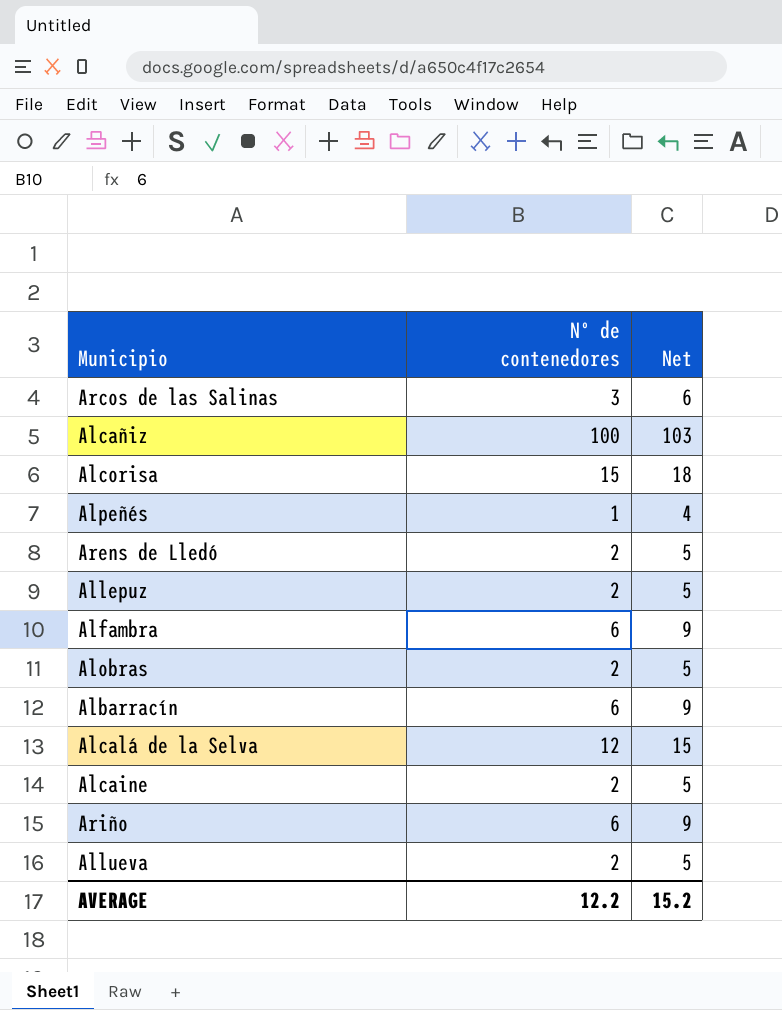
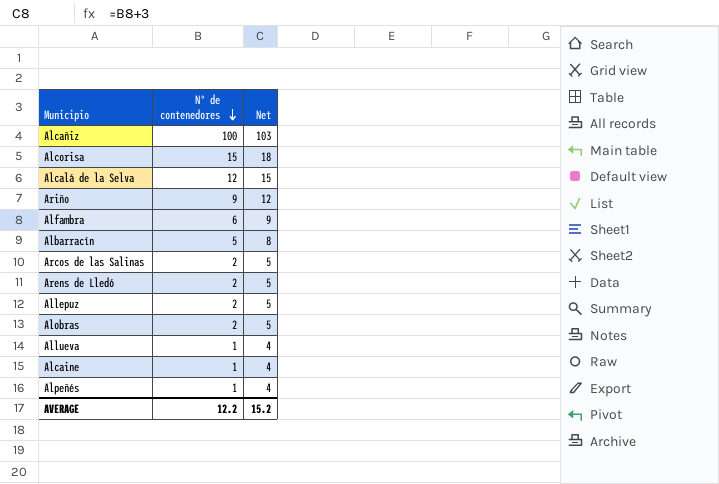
row order: none -> Nº de contenedores descending
Ariño | Nº de contenedores: 6 -> 9
Ariño | Net: 9 -> 12
Albarracín | Nº de contenedores: 6 -> 5
Albarracín | Net: 9 -> 8
Arcos de las Salinas | Nº de contenedores: 3 -> 2
Arcos de las Salinas | Net: 6 -> 5
Allueva | Nº de contenedores: 2 -> 1
Allueva | Net: 5 -> 4
Alcaine | Nº de contenedores: 2 -> 1
Alcaine | Net: 5 -> 4

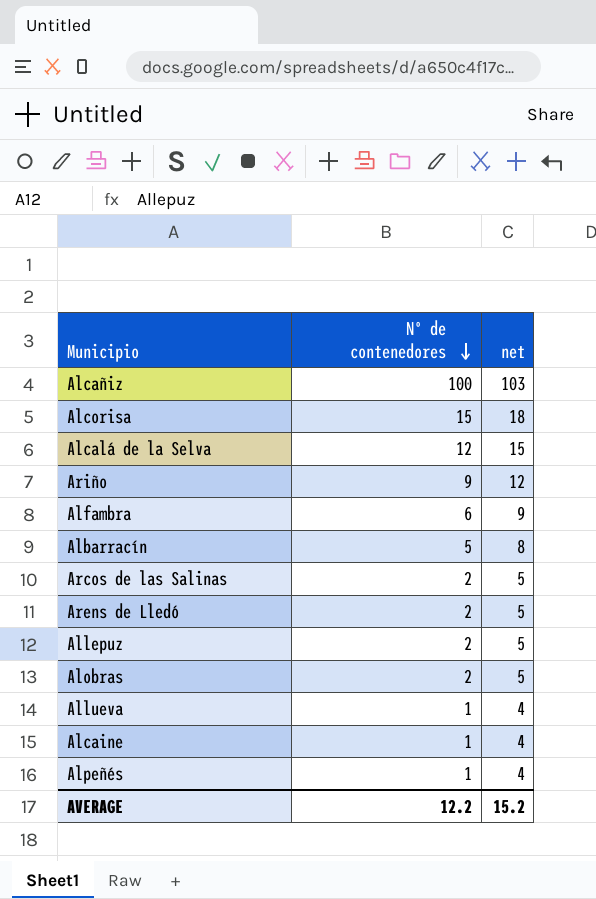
column name: Net -> net

